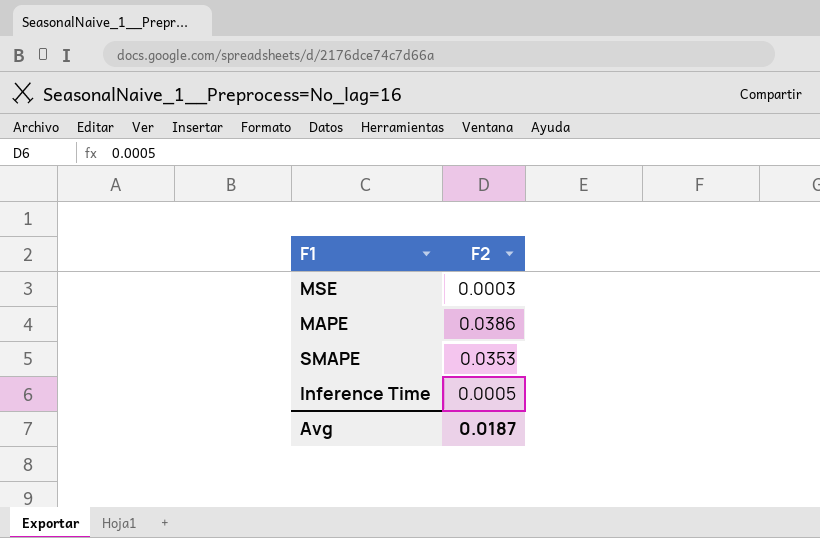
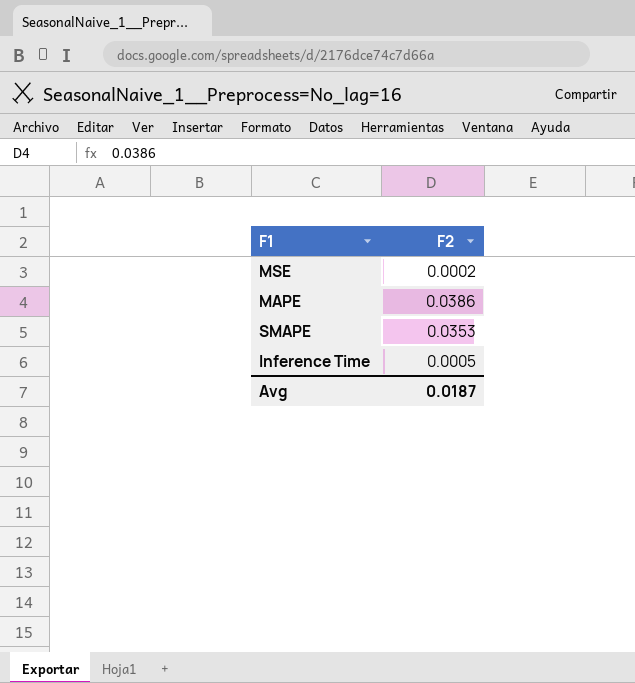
MSE | F2: 0.0003 -> 0.0002

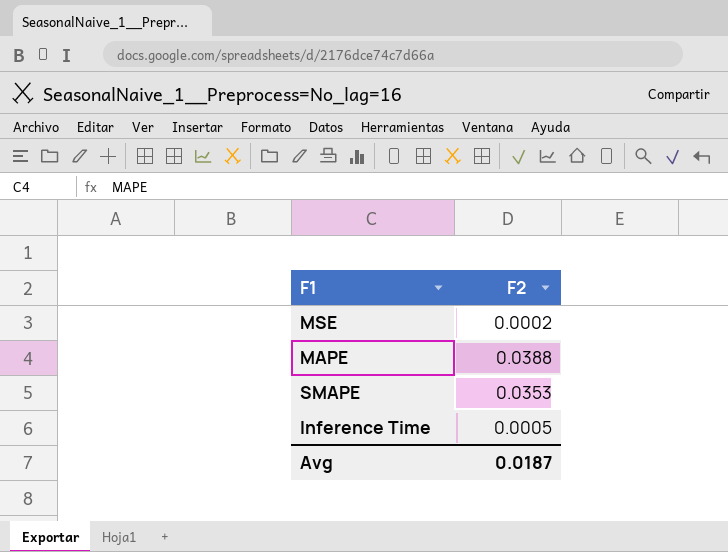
MAPE | F2: 0.0386 -> 0.0388

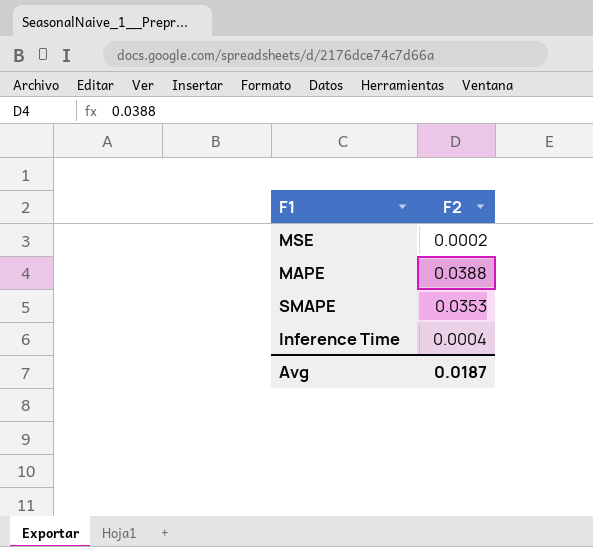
Inference Time | F2: 0.0005 -> 0.0004

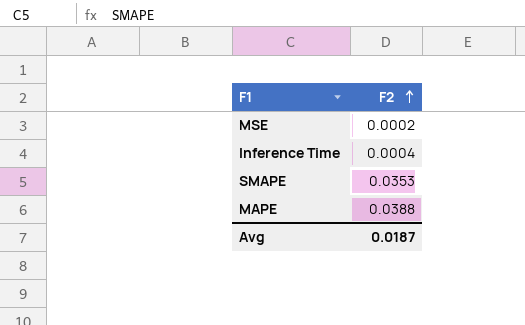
row order: none -> F2 ascending

